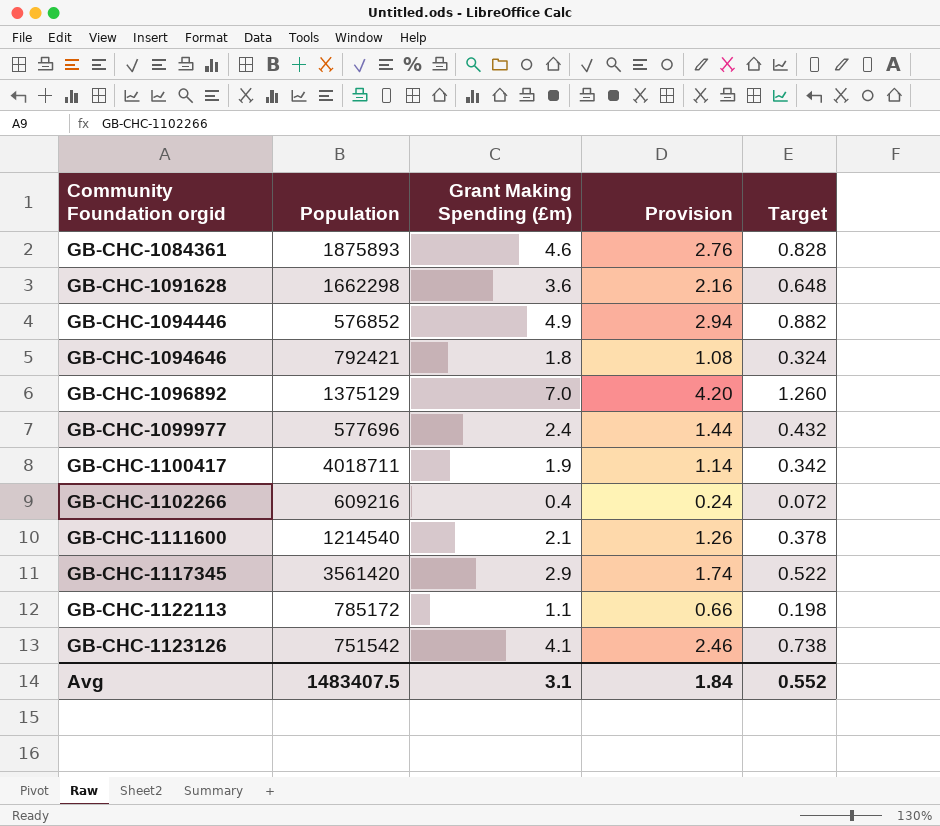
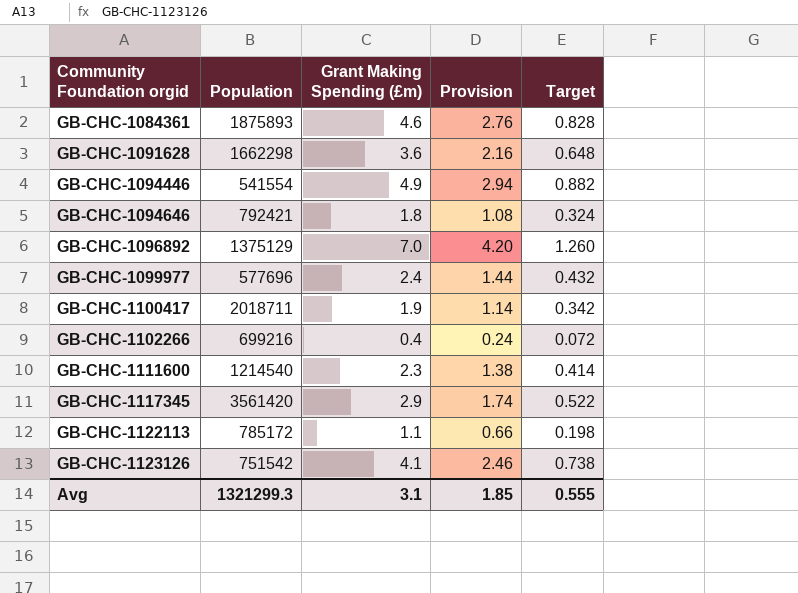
GB-CHC-1094446 | Population: 576852 -> 541554
GB-CHC-1100417 | Population: 4018711 -> 2018711
GB-CHC-1102266 | Population: 609216 -> 699216
GB-CHC-1111600 | Grant Making Spending (£m): 2.1 -> 2.3
GB-CHC-1111600 | Provision: 1.26 -> 1.38
GB-CHC-1111600 | Target: 0.378 -> 0.414
Avg | Population: 1483407.5 -> 1321299.3
Avg | Provision: 1.84 -> 1.85
Avg | Target: 0.552 -> 0.555

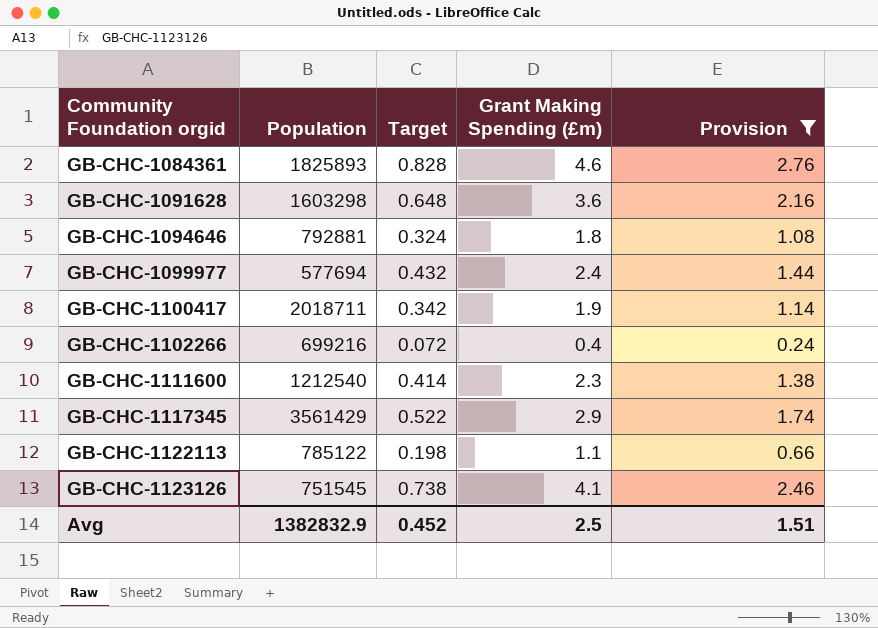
filter: none -> Provision <= 2.76
column Target | position: 5 -> 3
GB-CHC-1084361 | Population: 1875893 -> 1825893
GB-CHC-1091628 | Population: 1662298 -> 1603298
GB-CHC-1094646 | Population: 792421 -> 792881
GB-CHC-1099977 | Population: 577696 -> 577694
GB-CHC-1111600 | Population: 1214540 -> 1212540
GB-CHC-1117345 | Population: 3561420 -> 3561429
GB-CHC-1122113 | Population: 785172 -> 785122
GB-CHC-1123126 | Population: 751542 -> 751545
Avg | Population: 1321299.3 -> 1382832.9
Avg | Target: 0.555 -> 0.452
Avg | Grant Making Spending (£m): 3.1 -> 2.5
Avg | Provision: 1.85 -> 1.51

